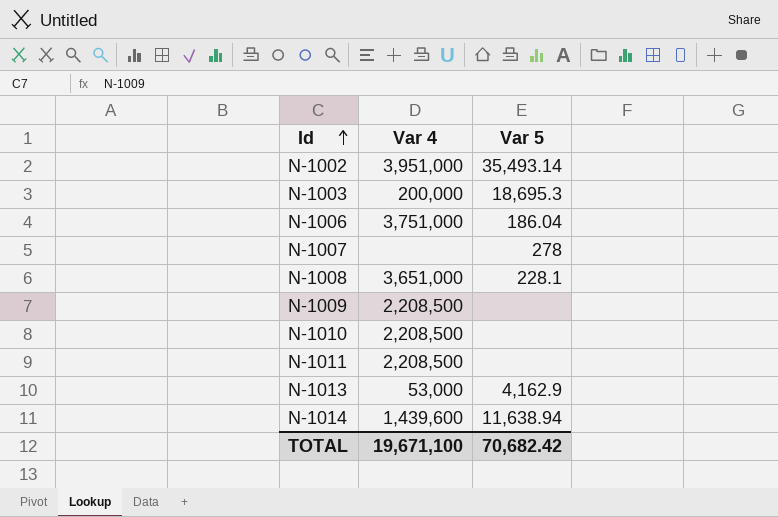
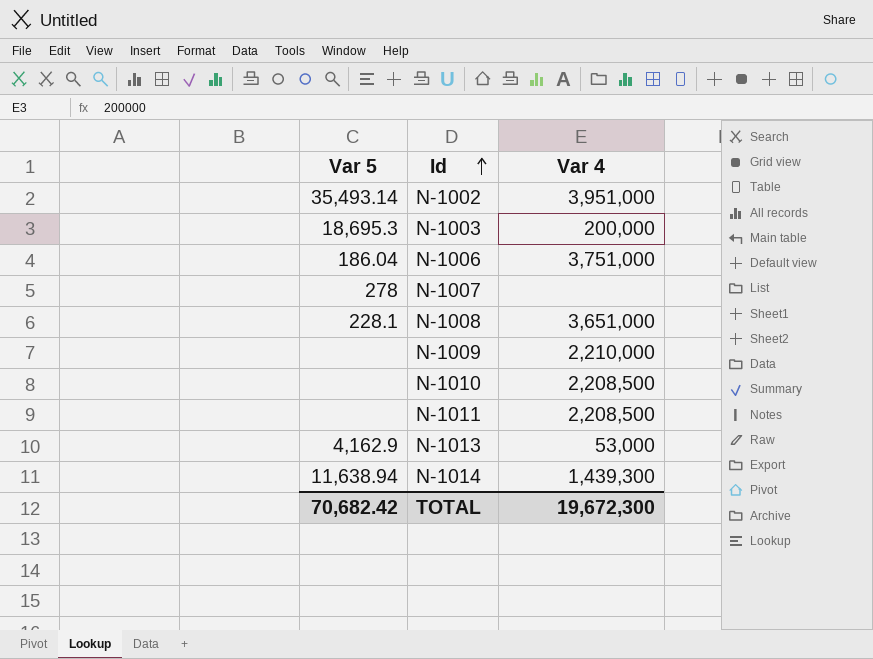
column Var 5 | position: 3 -> 1
N-1009 | Var 4: 2,208,500 -> 2,210,000
N-1014 | Var 4: 1,439,600 -> 1,439,300
TOTAL | Var 4: 19,671,100 -> 19,672,300

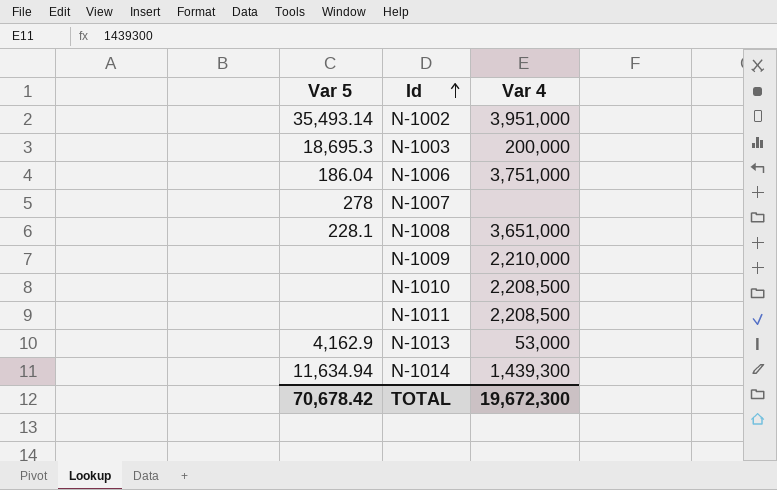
N-1014 | Var 5: 11,638.94 -> 11,634.94
TOTAL | Var 5: 70,682.42 -> 70,678.42

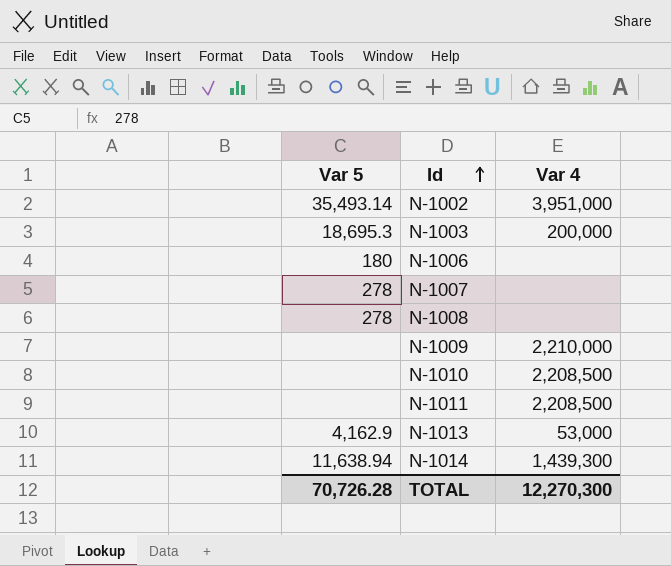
N-1006 | Var 5: 186.04 -> 180
N-1006 | Var 4: 3,751,000 -> none
N-1008 | Var 5: 228.1 -> 278
N-1008 | Var 4: 3,651,000 -> none
N-1014 | Var 5: 11,634.94 -> 11,638.94
TOTAL | Var 5: 70,678.42 -> 70,726.28
TOTAL | Var 4: 19,672,300 -> 12,270,300

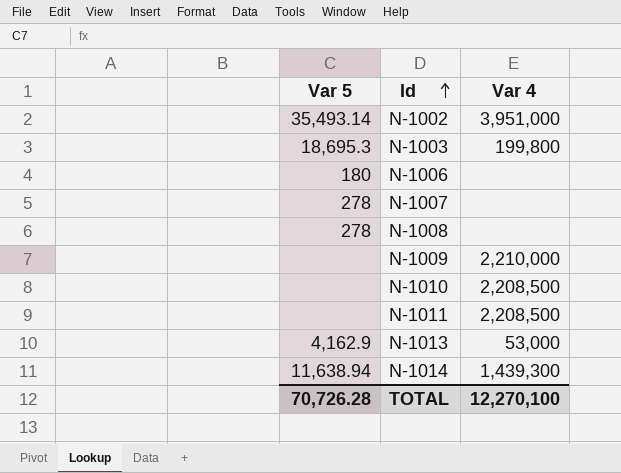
N-1003 | Var 4: 200,000 -> 199,800
TOTAL | Var 4: 12,270,300 -> 12,270,100

